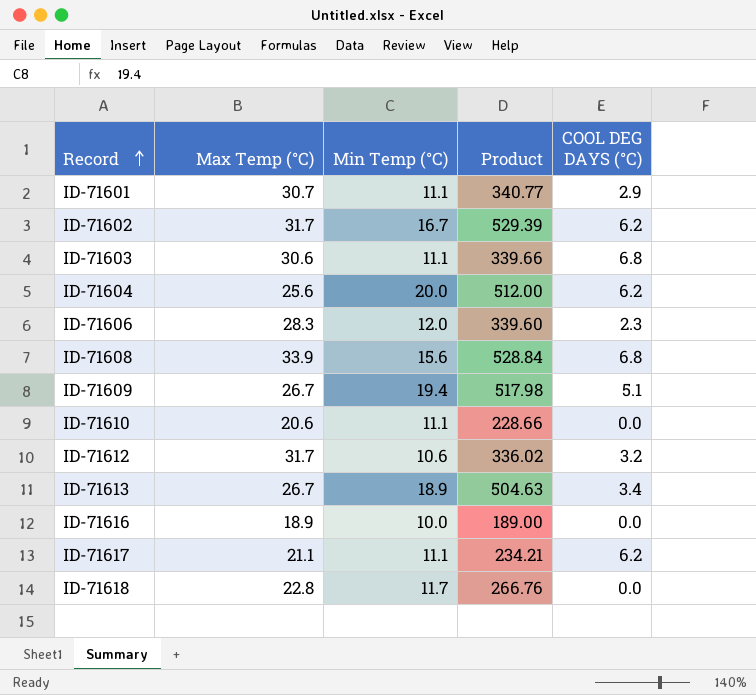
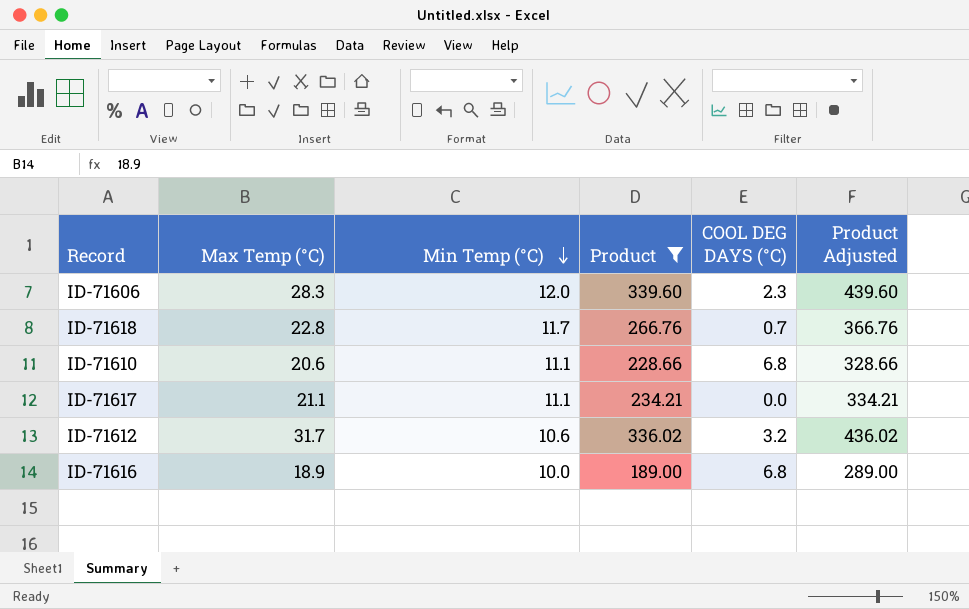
filter: none -> Product <= 339.60
row order: Record ascending -> Min Temp (°C) descending
column Product Adjusted | formula: none -> [Product] + 100
ID-71618 | COOL DEG DAYS (°C): 0.0 -> 0.7
ID-71610 | COOL DEG DAYS (°C): 0.0 -> 6.8
ID-71617 | COOL DEG DAYS (°C): 6.2 -> 0.0
ID-71616 | COOL DEG DAYS (°C): 0.0 -> 6.8

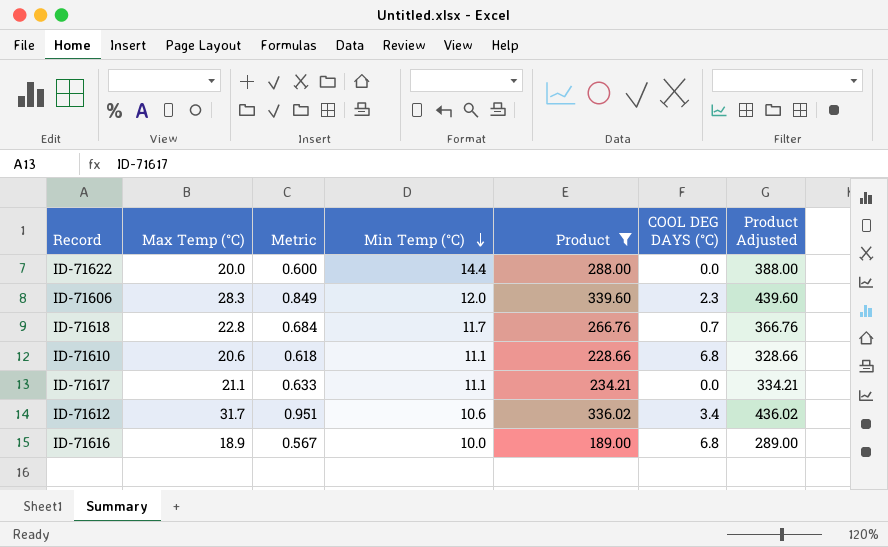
column Metric | formula: none -> [Max Temp (°C)] * 0.03
row ID-71622: none -> 20.0 | 0.600 | 14.4 | 288.00 | 0.0 | 388.00
ID-71612 | COOL DEG DAYS (°C): 3.2 -> 3.4

